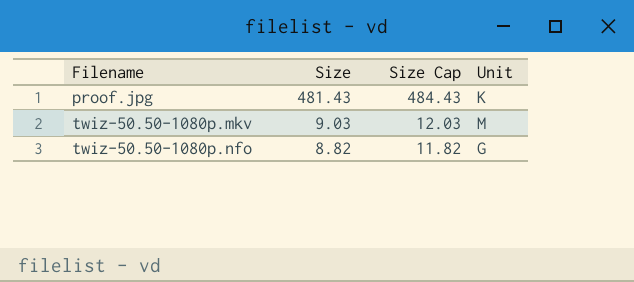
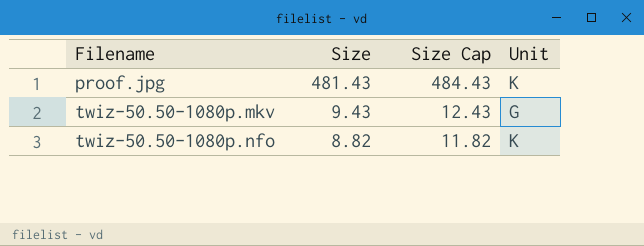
twiz-50.50-1080p.mkv | Size: 9.03 -> 9.43
twiz-50.50-1080p.mkv | Size Cap: 12.03 -> 12.43
twiz-50.50-1080p.mkv | Unit: M -> G
twiz-50.50-1080p.nfo | Unit: G -> K

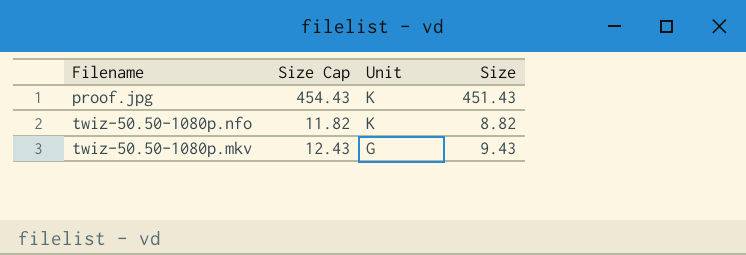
row order: Filename ascending -> Unit descending
column Size | position: 2 -> 4
proof.jpg | Size Cap: 484.43 -> 454.43
proof.jpg | Size: 481.43 -> 451.43

